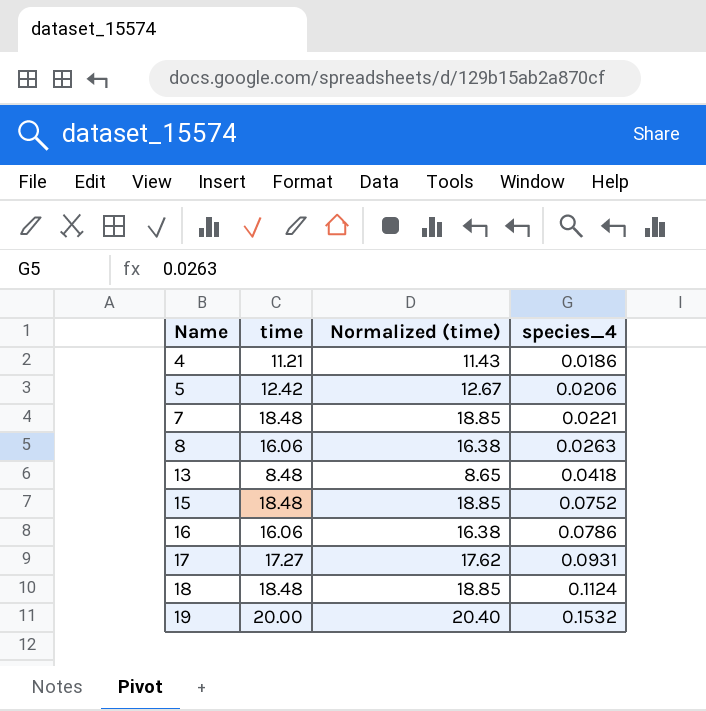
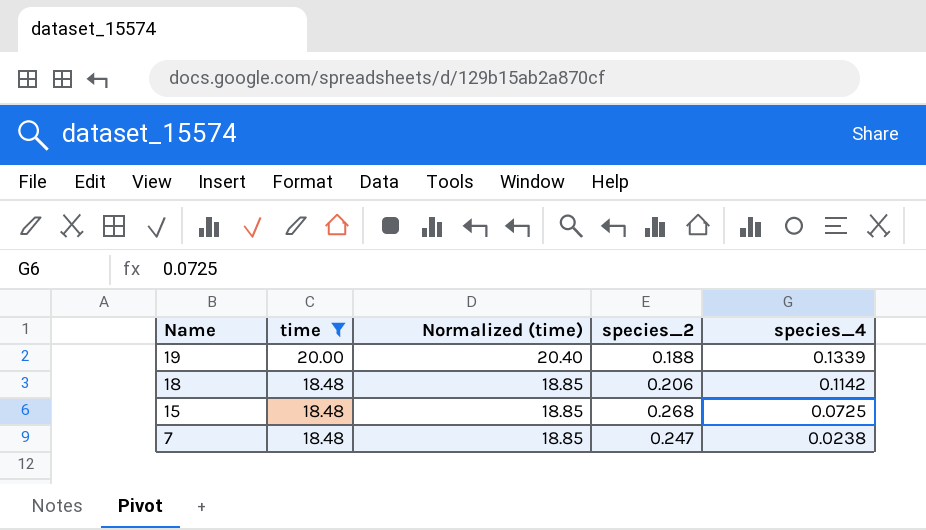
filter: none -> time >= 18.48
row order: Name ascending -> Name descending
column species_2 | position: none -> 4
19 | species_4: 0.1532 -> 0.1339
18 | species_4: 0.1124 -> 0.1142
15 | species_4: 0.0752 -> 0.0725
7 | species_4: 0.0221 -> 0.0238

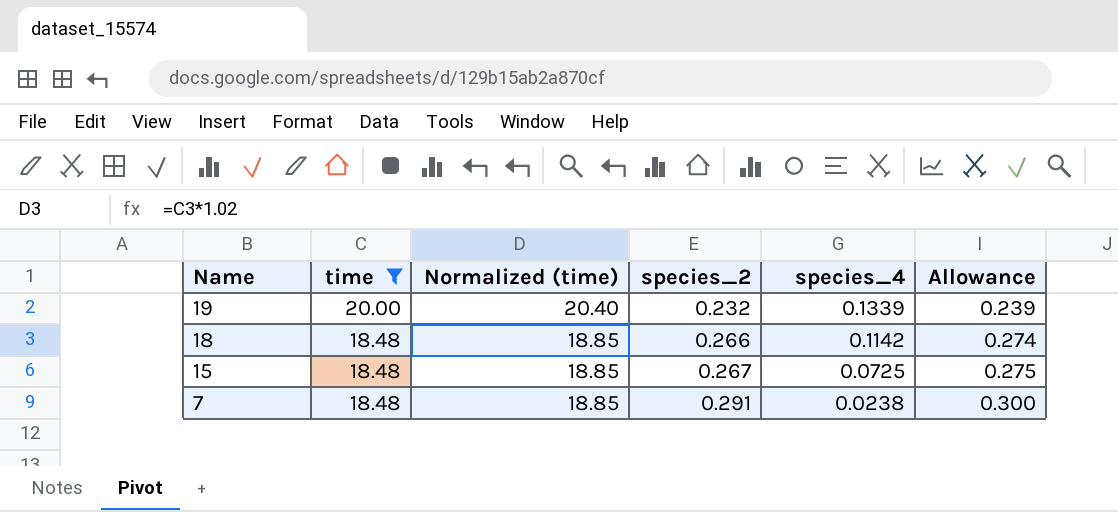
column Allowance | formula: none -> [species_2] * 1.03
19 | species_2: 0.188 -> 0.232
18 | species_2: 0.206 -> 0.266
15 | species_2: 0.268 -> 0.267
7 | species_2: 0.247 -> 0.291

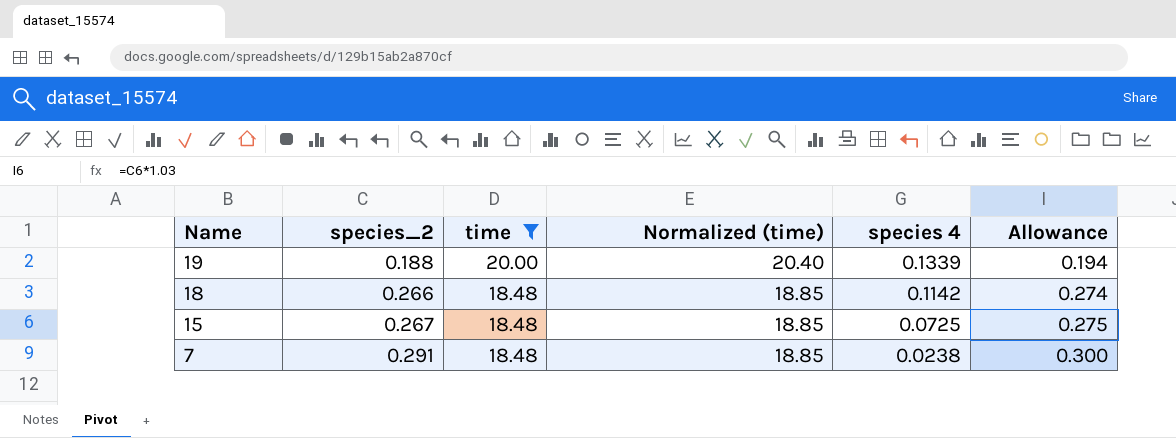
column species_2 | position: 4 -> 2
column name: species_4 -> species 4
19 | species_2: 0.232 -> 0.188
19 | Allowance: 0.239 -> 0.194

